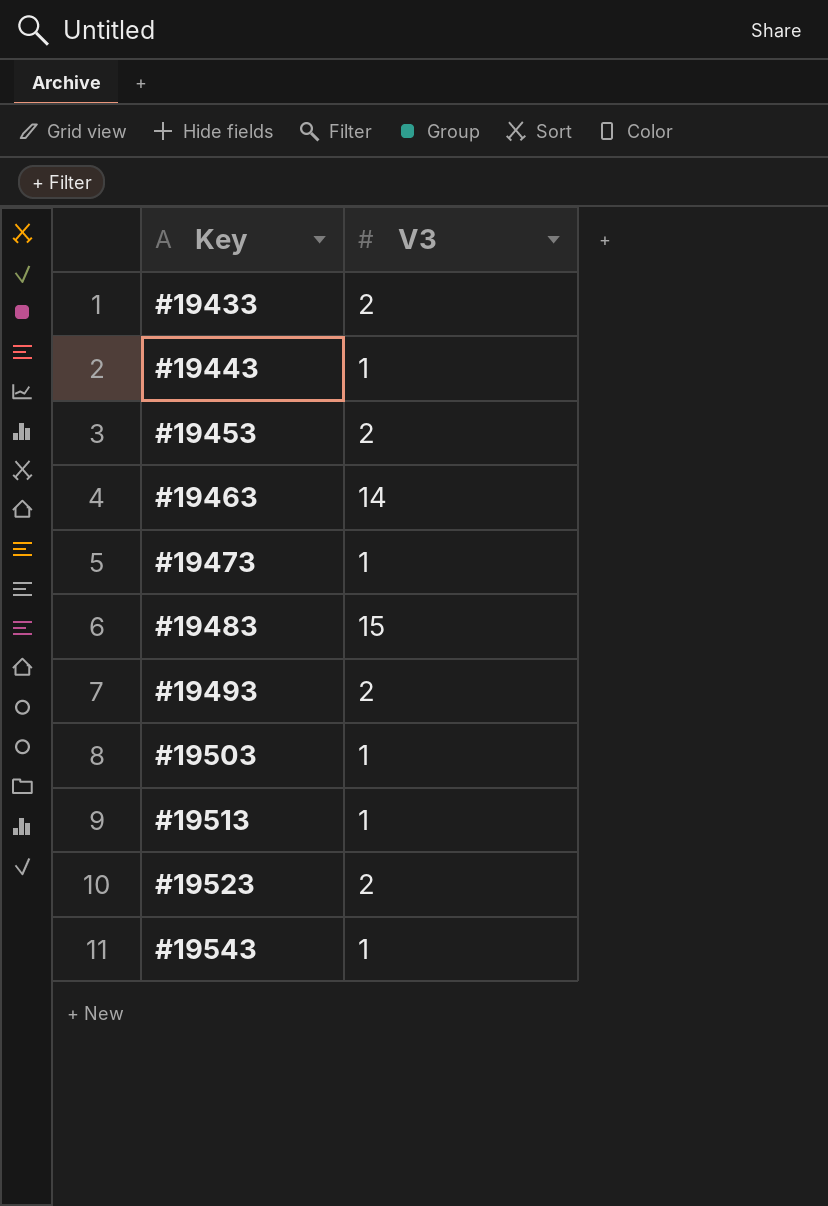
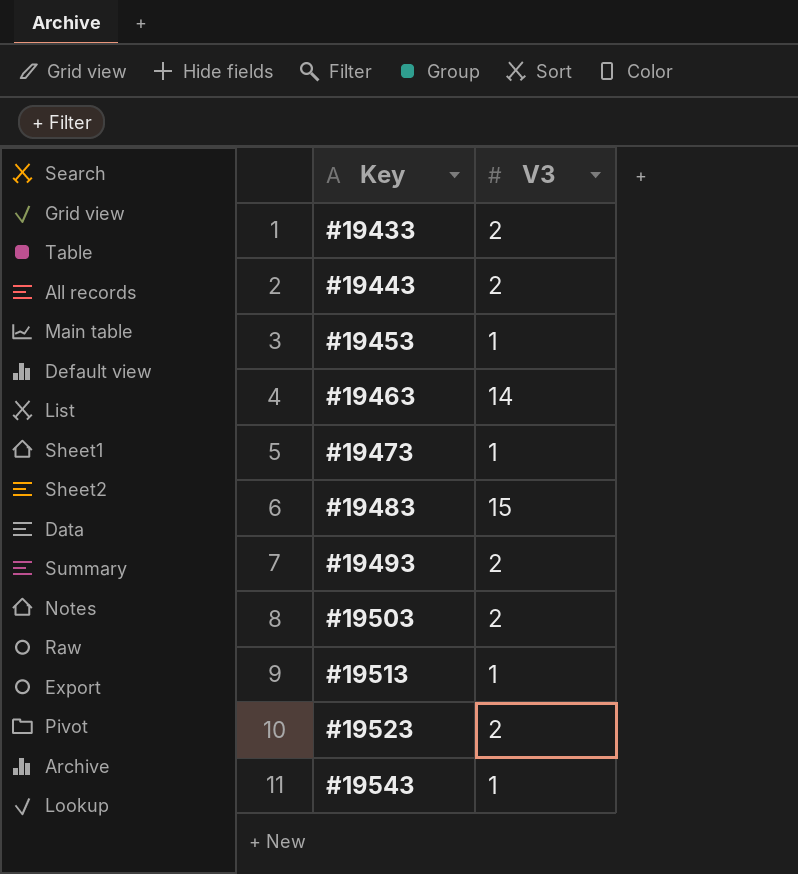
#19443 | V3: 1 -> 2
#19453 | V3: 2 -> 1
#19503 | V3: 1 -> 2

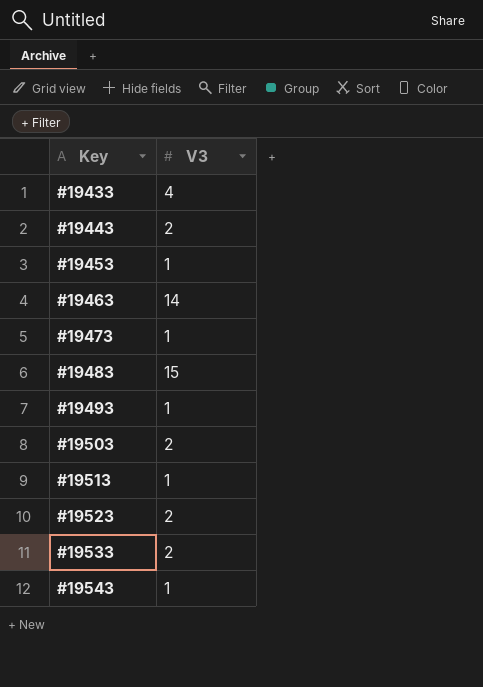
#19433 | V3: 2 -> 4
#19493 | V3: 2 -> 1
row #19533: none -> 2

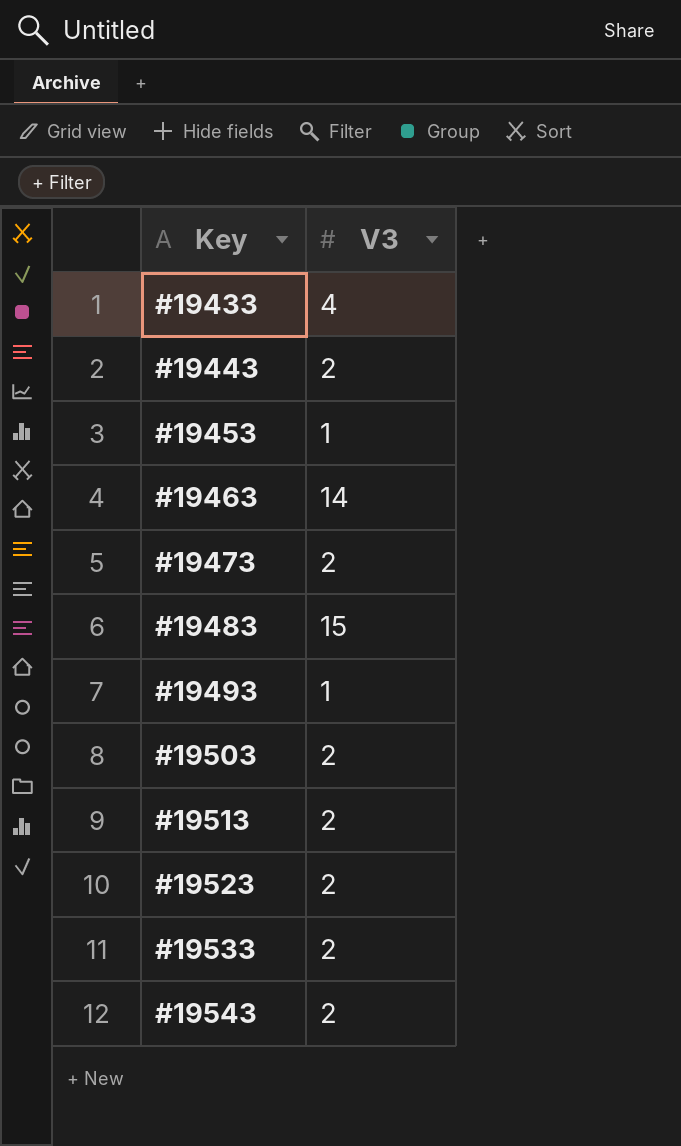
#19473 | V3: 1 -> 2
#19513 | V3: 1 -> 2
#19543 | V3: 1 -> 2

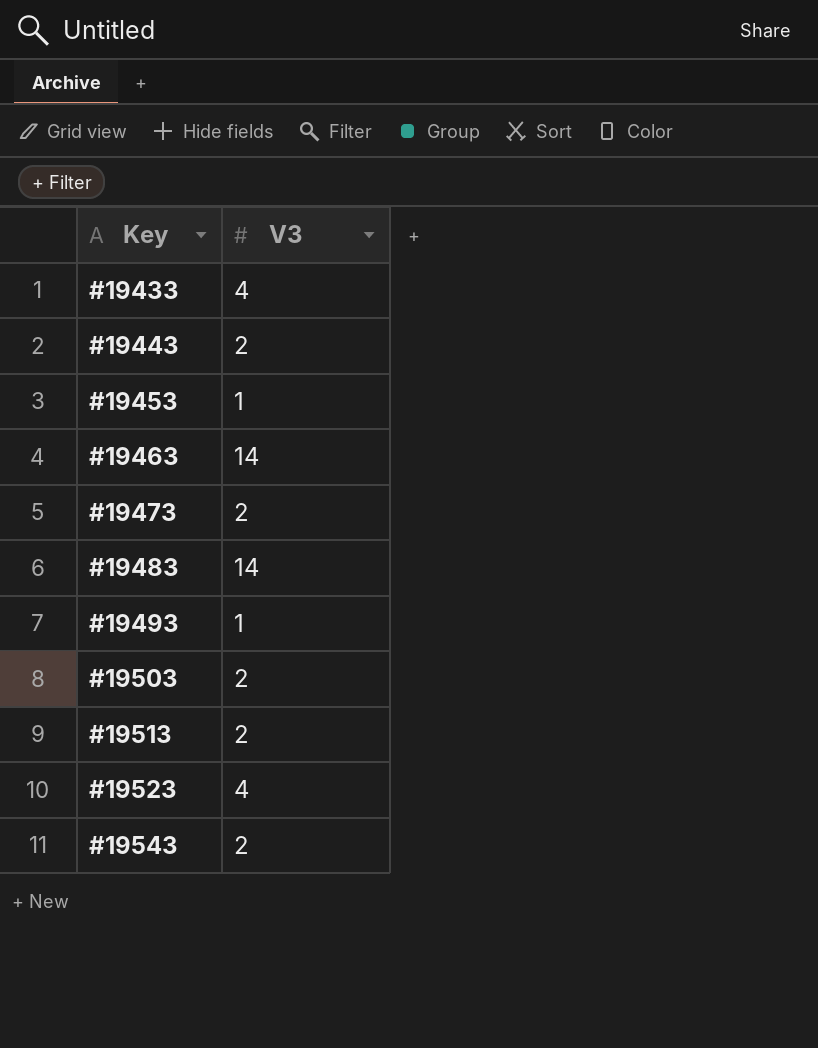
row #19533: 2 -> none
#19483 | V3: 15 -> 14
#19523 | V3: 2 -> 4

